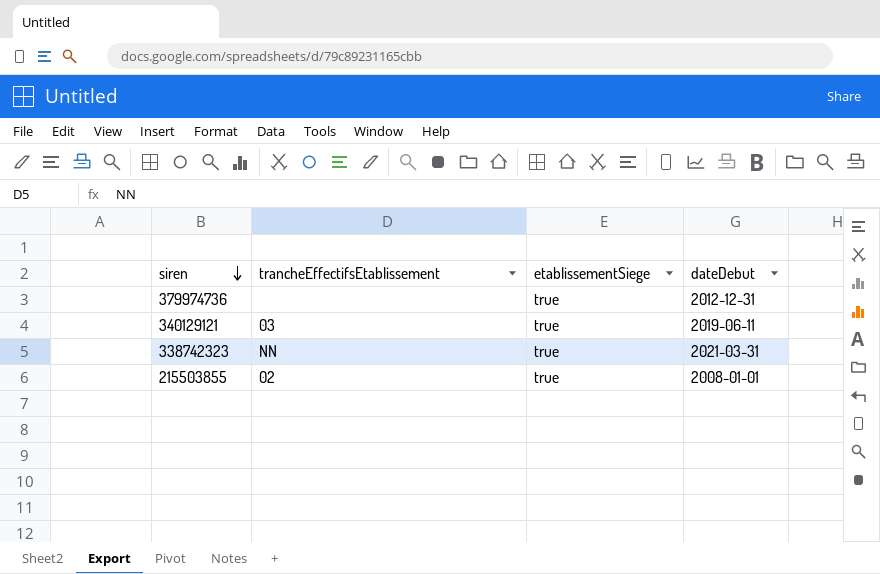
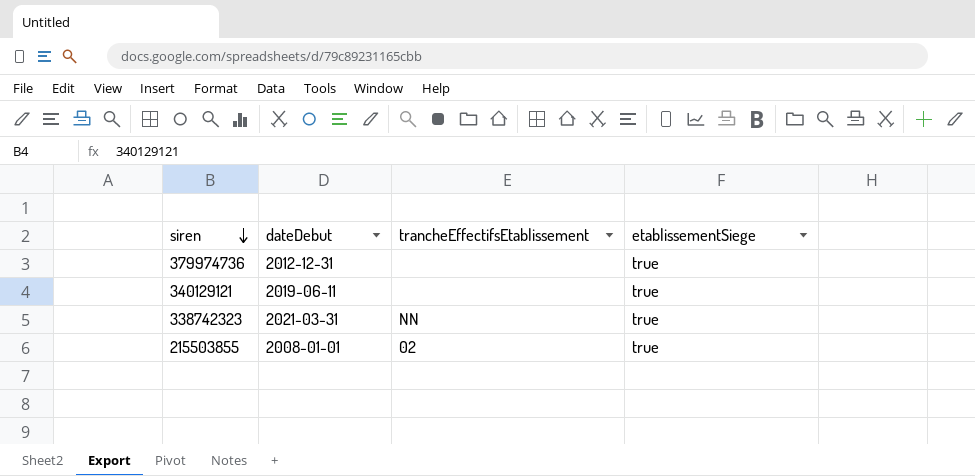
column dateDebut | position: 4 -> 2
340129121 | trancheEffectifsEtablissement: 03 -> none

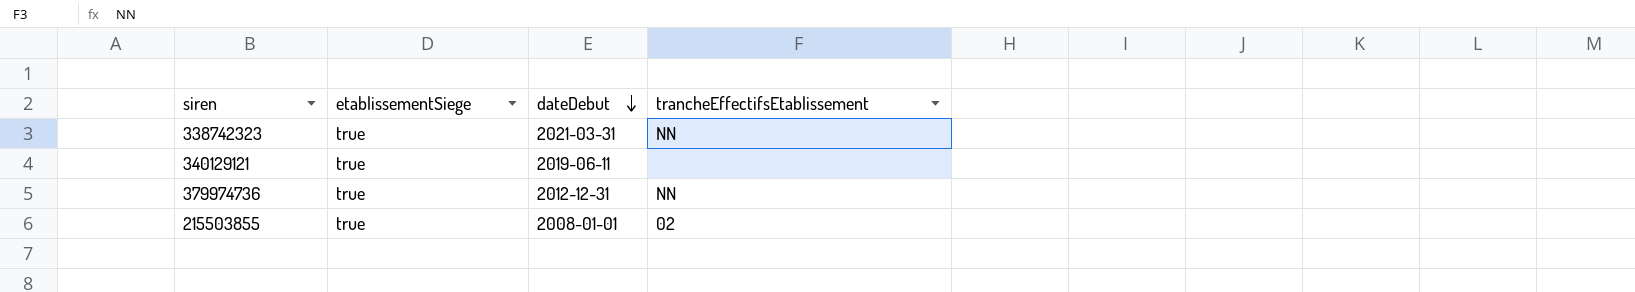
row order: siren descending -> dateDebut descending
column etablissementSiege | position: 4 -> 2
379974736 | trancheEffectifsEtablissement: none -> NN

